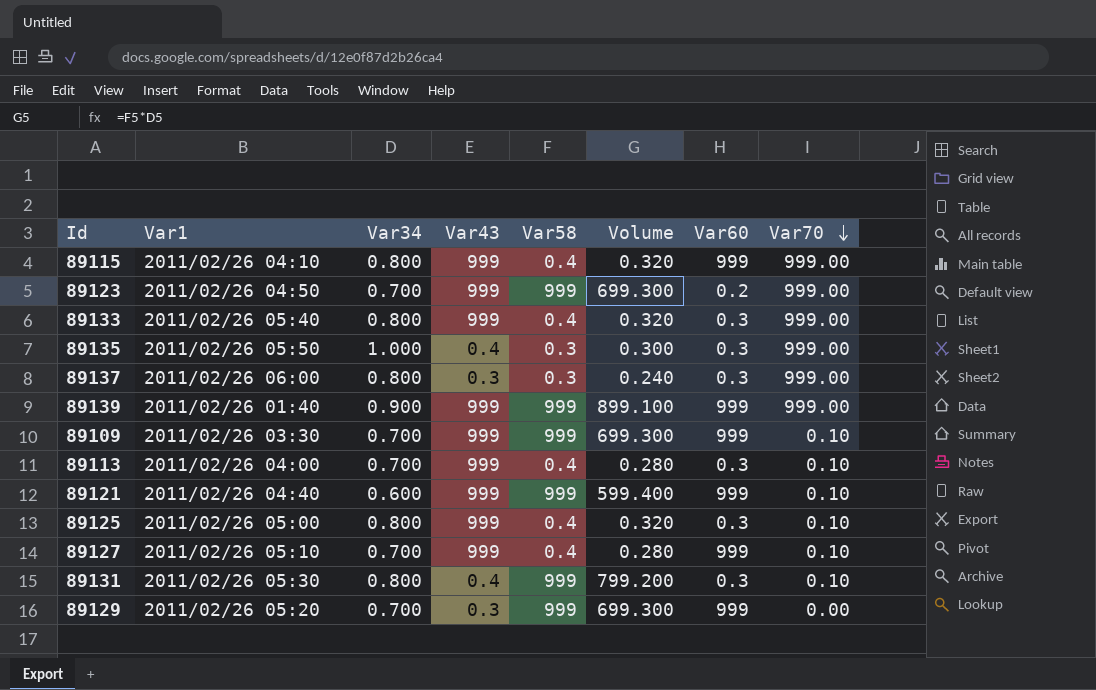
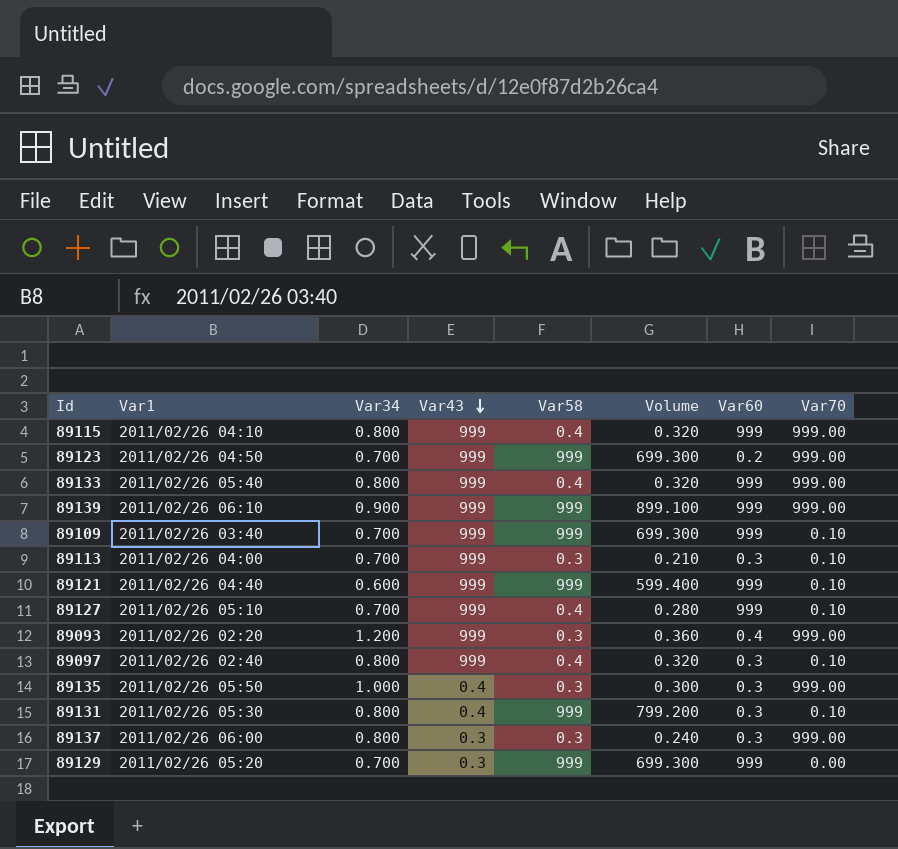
row order: Var70 descending -> Var43 descending
row 89125: 2011/02/26 05:00 | 0.800 | 999 | 0.4 | 0.320 | 0.3 | 0.10 -> none
89133 | Var60: 0.3 -> 999
89139 | Var1: 2011/02/26 01:40 -> 2011/02/26 06:10
89109 | Var1: 2011/02/26 03:30 -> 2011/02/26 03:40
89113 | Var58: 0.4 -> 0.3
89113 | Volume: 0.280 -> 0.210
row 89093: none -> 2011/02/26 02:20 | 1.200 | 999 | 0.3 | 0.360 | 0.4 | 999.00
row 89097: none -> 2011/02/26 02:40 | 0.800 | 999 | 0.4 | 0.320 | 0.3 | 0.10

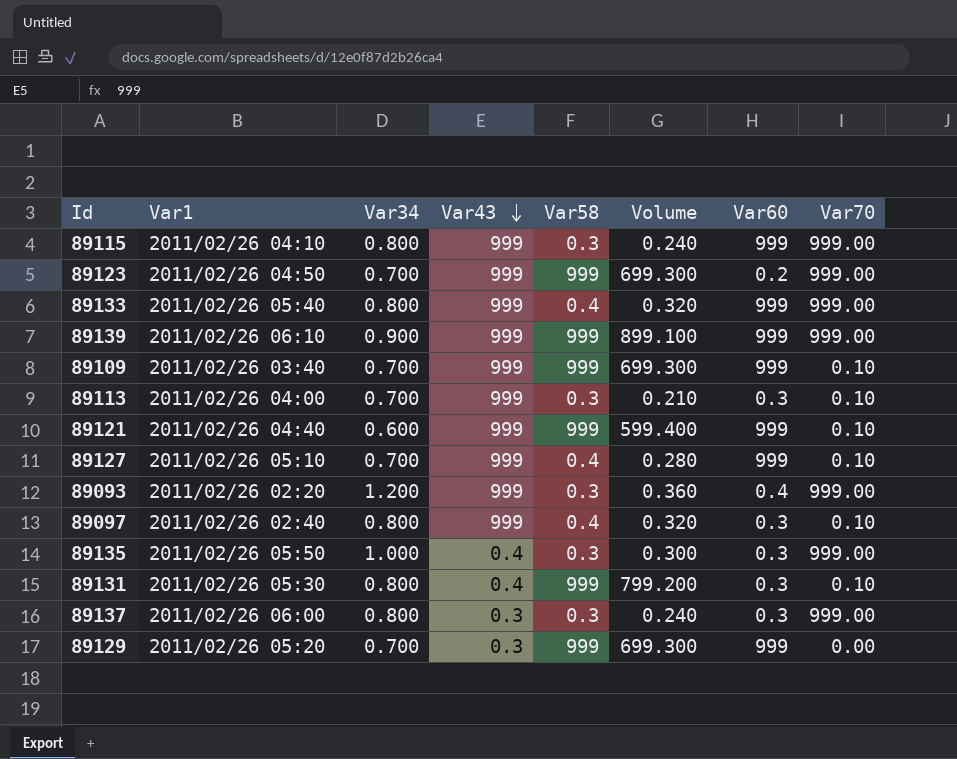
89115 | Var58: 0.4 -> 0.3
89115 | Volume: 0.320 -> 0.240

